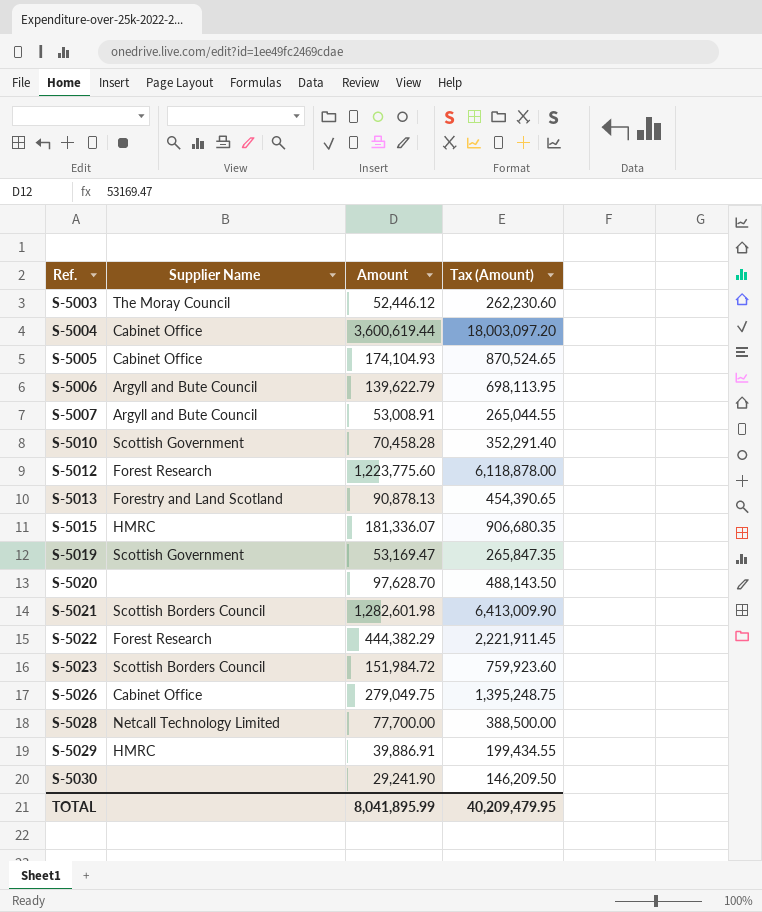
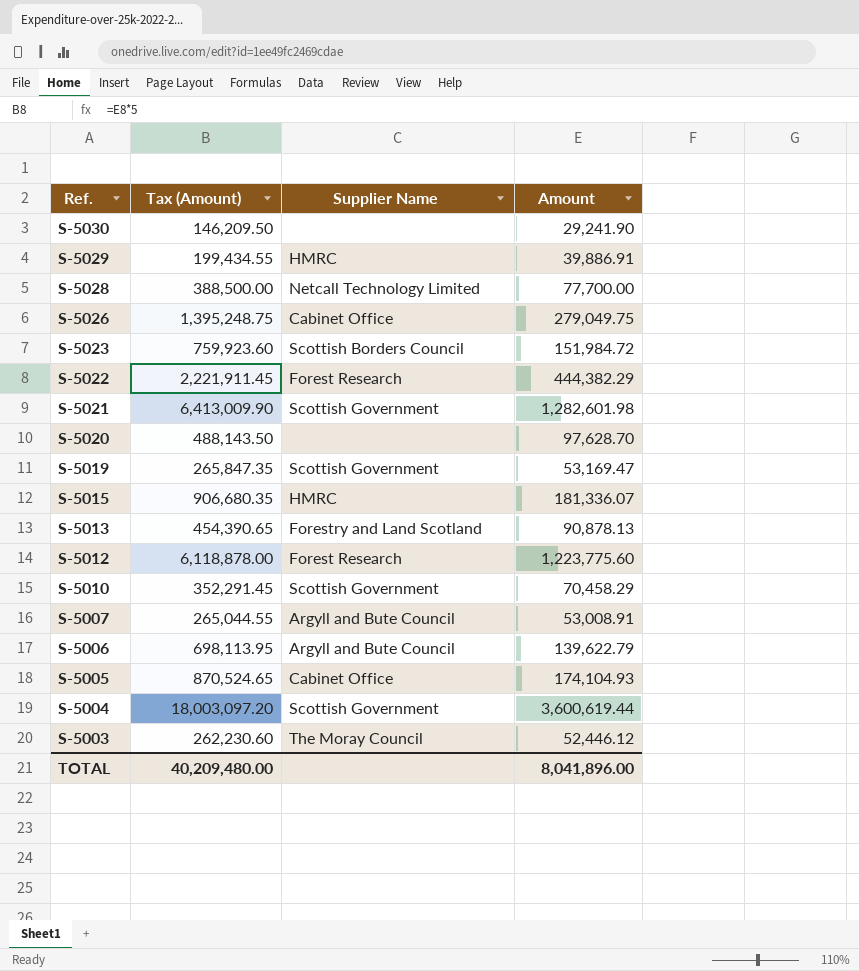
row order: Ref. ascending -> Ref. descending
column Tax (Amount) | position: 4 -> 2
S-5021 | Supplier Name: Scottish Borders Council -> Scottish Government
S-5010 | Tax (Amount): 352,291.40 -> 352,291.45
S-5010 | Amount: 70,458.28 -> 70,458.29
S-5004 | Supplier Name: Cabinet Office -> Scottish Government
TOTAL | Tax (Amount): 40,209,479.95 -> 40,209,480.00
TOTAL | Amount: 8,041,895.99 -> 8,041,896.00

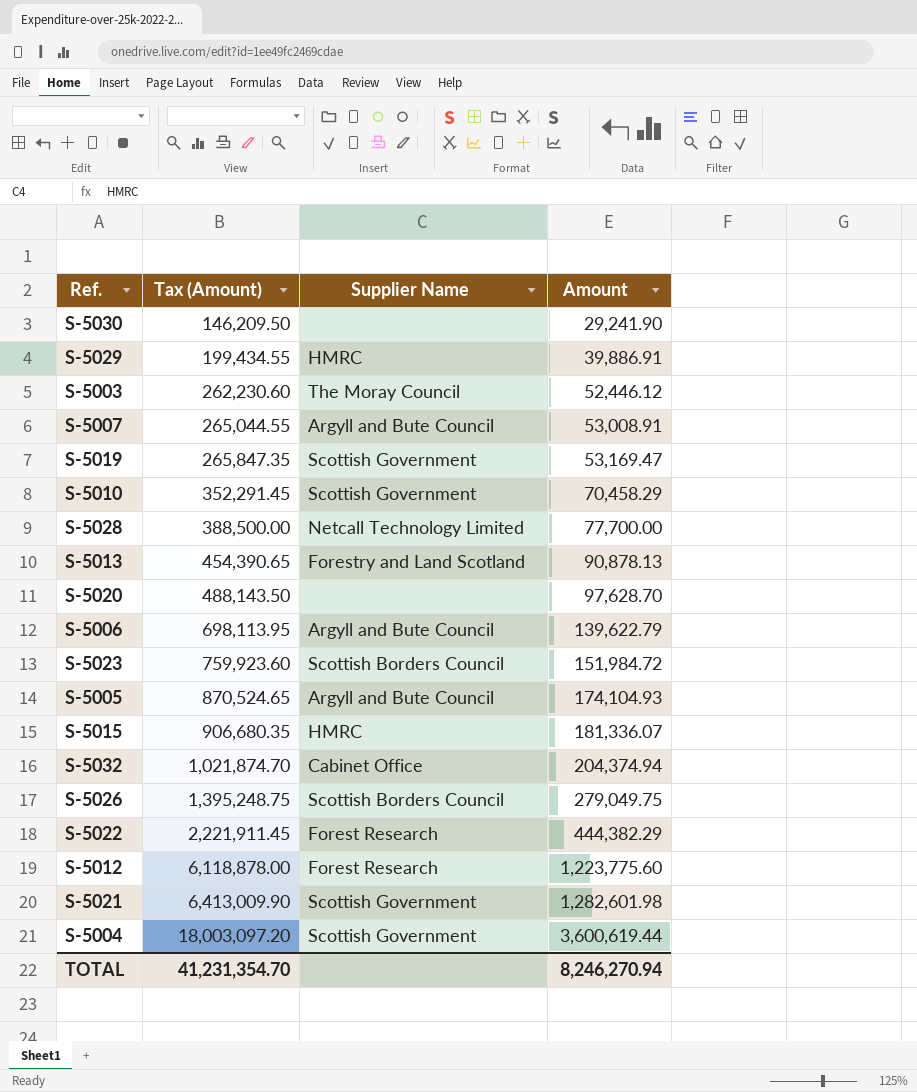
row order: Ref. descending -> Tax (Amount) ascending
S-5005 | Supplier Name: Cabinet Office -> Argyll and Bute Council
row S-5032: none -> 1,021,874.70 | Cabinet Office | 204,374.94
S-5026 | Supplier Name: Cabinet Office -> Scottish Borders Council
TOTAL | Tax (Amount): 40,209,480.00 -> 41,231,354.70
TOTAL | Amount: 8,041,896.00 -> 8,246,270.94

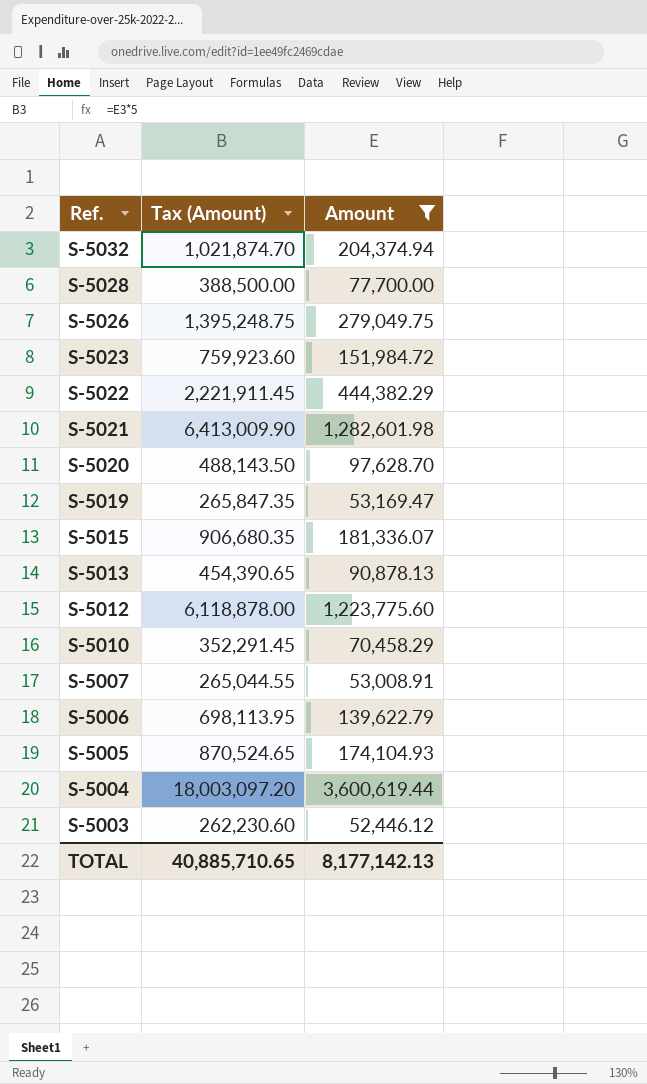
filter: none -> Amount >= 52,446.12
row order: Tax (Amount) ascending -> Ref. descending
column Supplier Name | position: 3 -> none
TOTAL | Tax (Amount): 41,231,354.70 -> 40,885,710.65
TOTAL | Amount: 8,246,270.94 -> 8,177,142.13

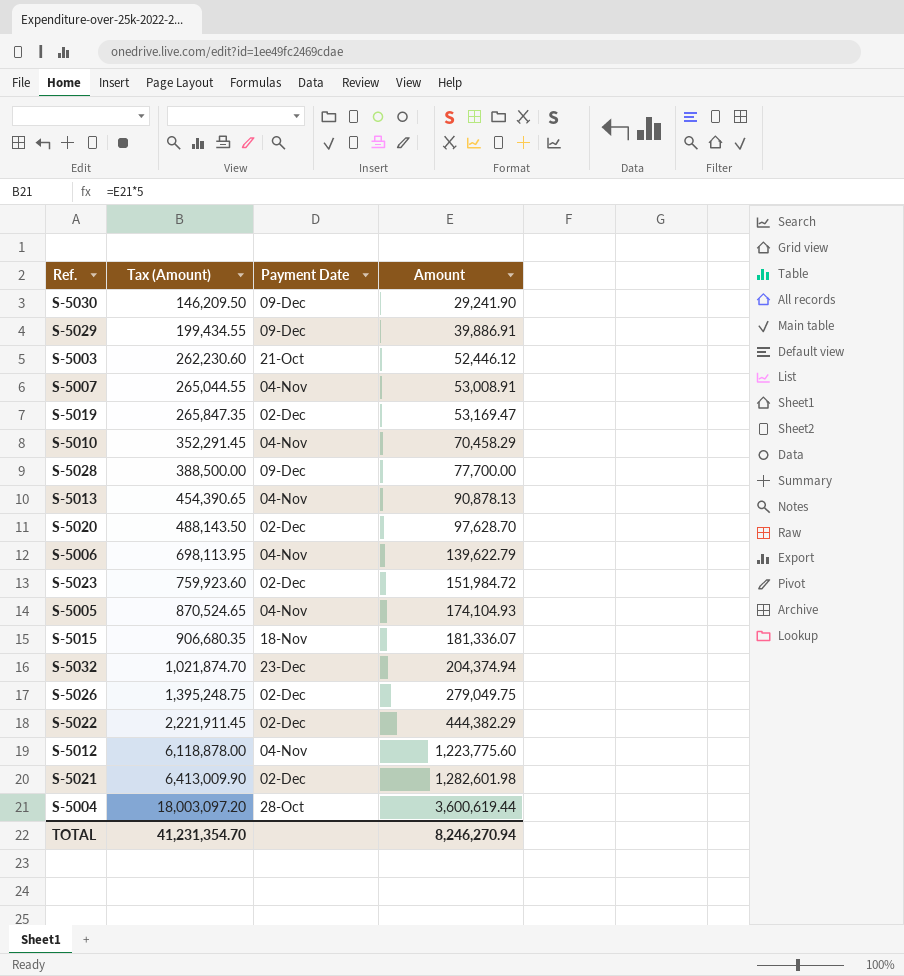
filter: Amount >= 52,446.12 -> none
row order: Ref. descending -> Tax (Amount) ascending
column Payment Date | position: none -> 3
TOTAL | Tax (Amount): 40,885,710.65 -> 41,231,354.70
TOTAL | Amount: 8,177,142.13 -> 8,246,270.94

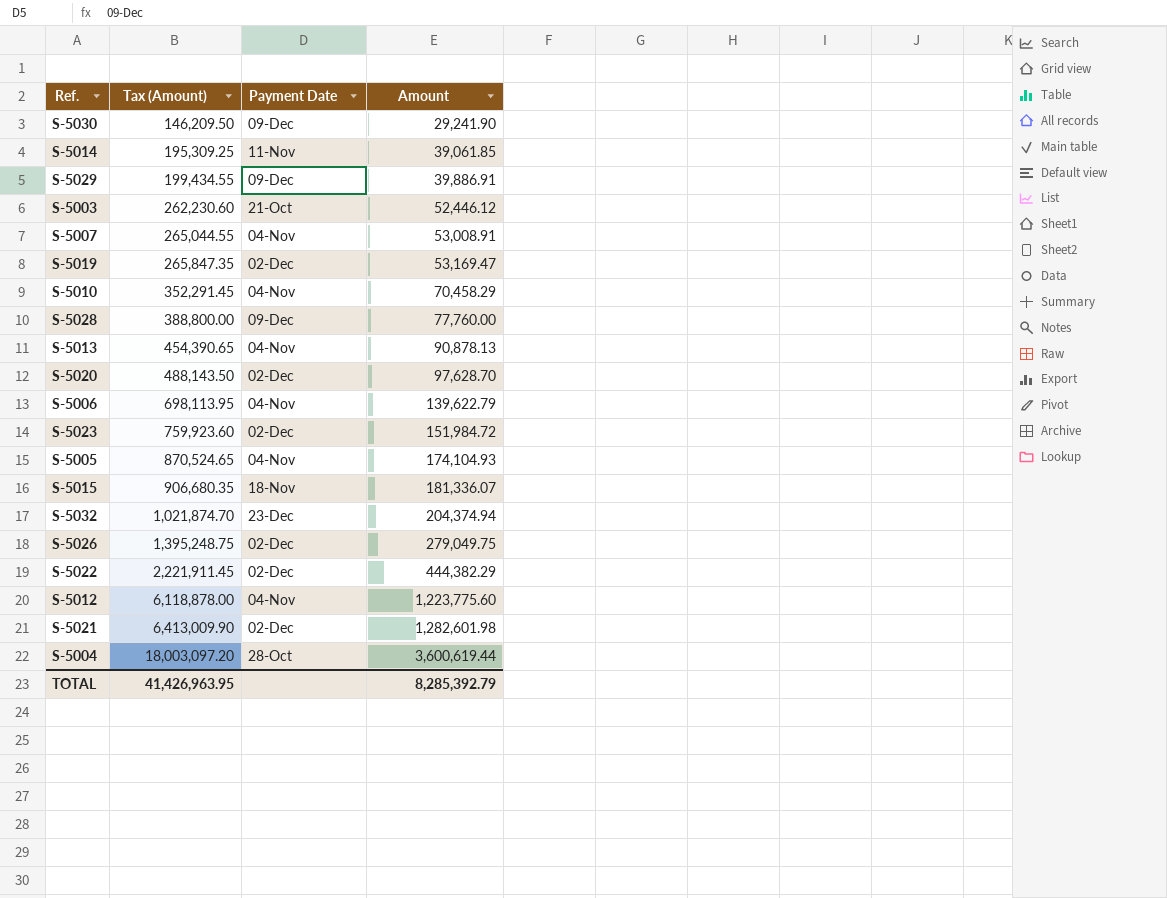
row S-5014: none -> 195,309.25 | 11-Nov | 39,061.85
S-5028 | Tax (Amount): 388,500.00 -> 388,800.00
S-5028 | Amount: 77,700.00 -> 77,760.00
TOTAL | Tax (Amount): 41,231,354.70 -> 41,426,963.95
TOTAL | Amount: 8,246,270.94 -> 8,285,392.79

